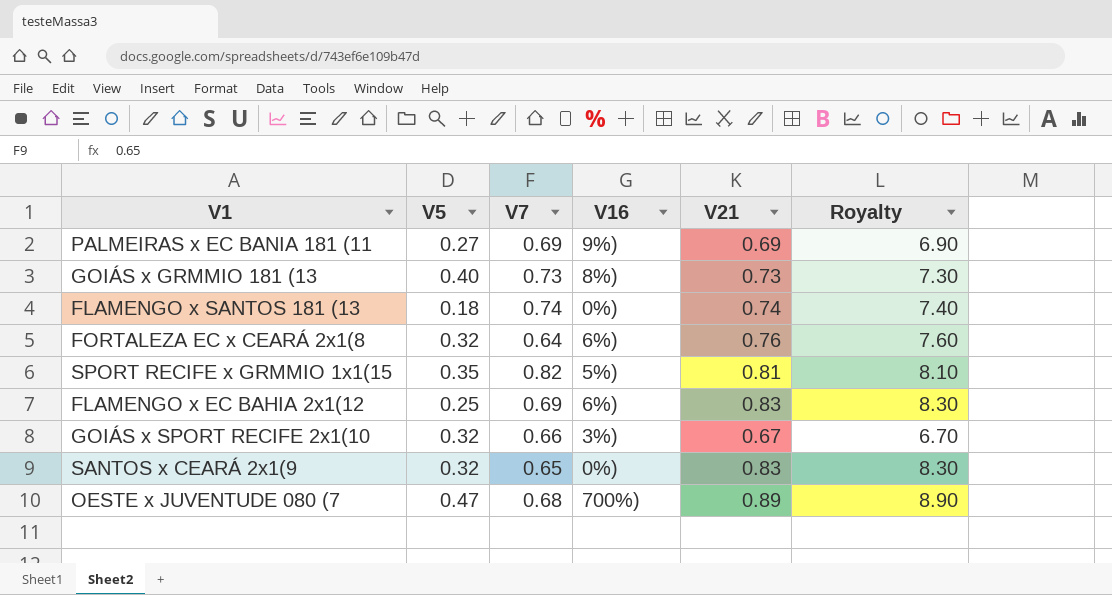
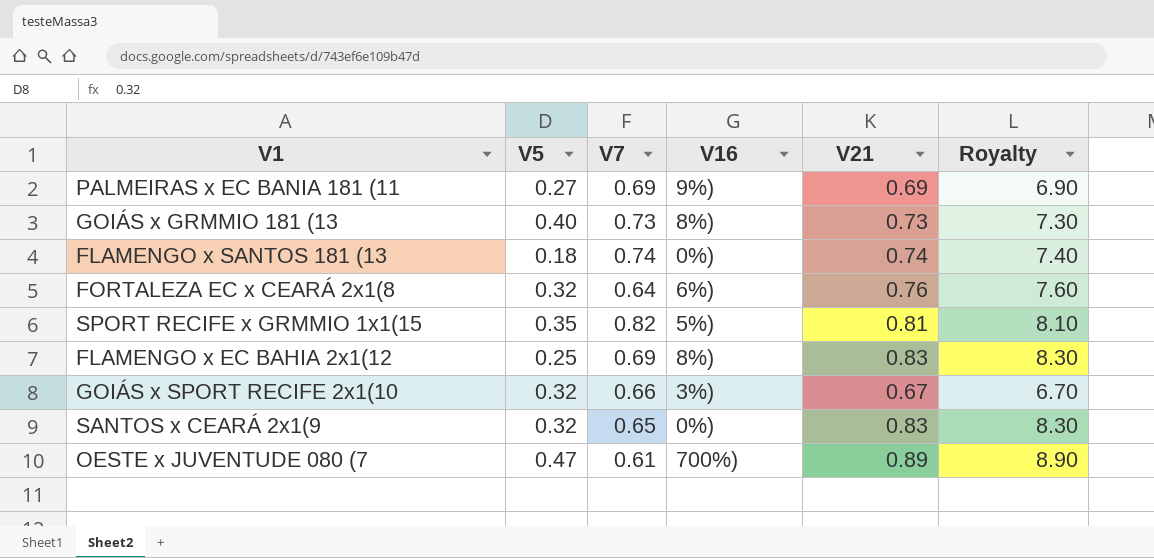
FLAMENGO x EC BAHIA 2x1(12 | V16: 6%) -> 8%)
OESTE x JUVENTUDE 080 (7 | V7: 0.68 -> 0.61

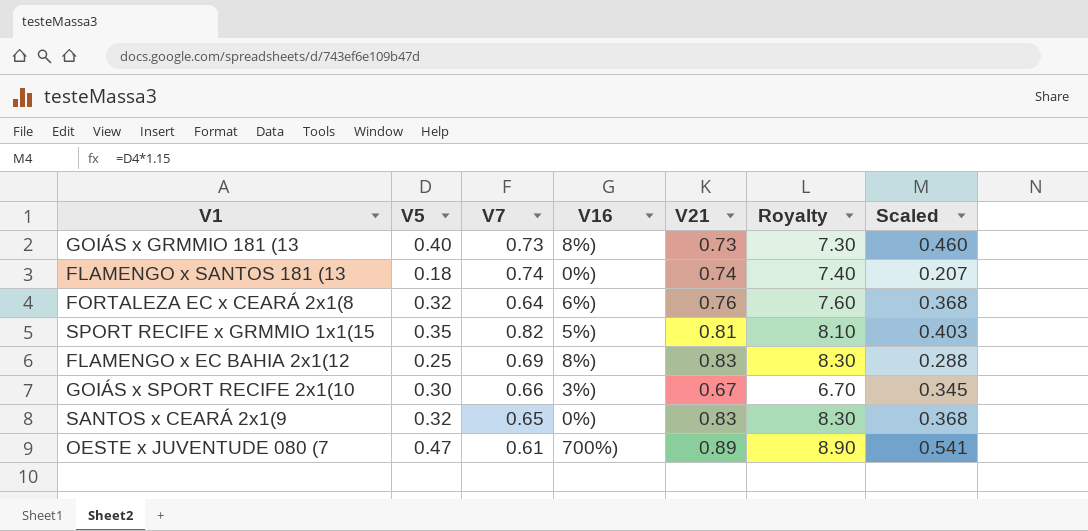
column Scaled | formula: none -> [V5] * 1.15
row PALMEIRAS x EC BANIA 181 (11: 0.27 | 0.69 | 9%) | 0.69 | 6.90 -> none
GOIÁS x SPORT RECIFE 2x1(10 | V5: 0.32 -> 0.30

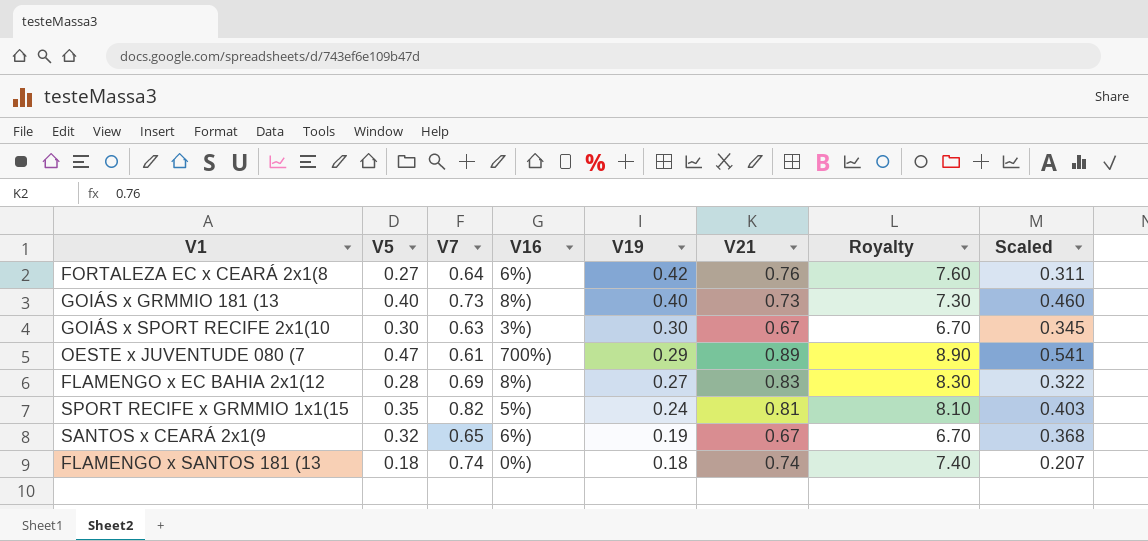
row order: none -> V19 descending
column V19 | position: none -> 5
FORTALEZA EC x CEARÁ 2x1(8 | V5: 0.32 -> 0.27
FORTALEZA EC x CEARÁ 2x1(8 | Scaled: 0.368 -> 0.311
GOIÁS x SPORT RECIFE 2x1(10 | V7: 0.66 -> 0.63
FLAMENGO x EC BAHIA 2x1(12 | V5: 0.25 -> 0.28
FLAMENGO x EC BAHIA 2x1(12 | Scaled: 0.288 -> 0.322
SANTOS x CEARÁ 2x1(9 | V16: 0%) -> 6%)
SANTOS x CEARÁ 2x1(9 | V21: 0.83 -> 0.67
SANTOS x CEARÁ 2x1(9 | Royalty: 8.30 -> 6.70

